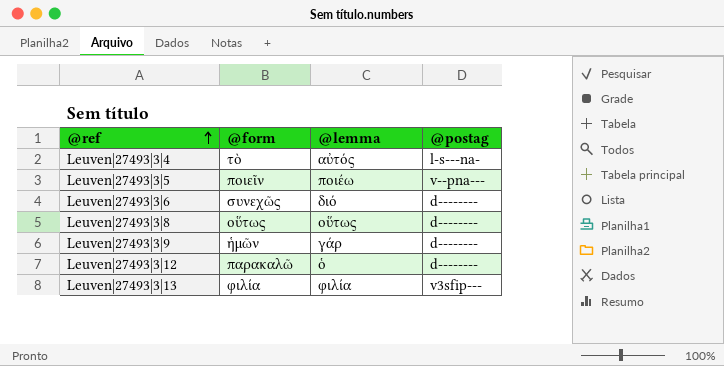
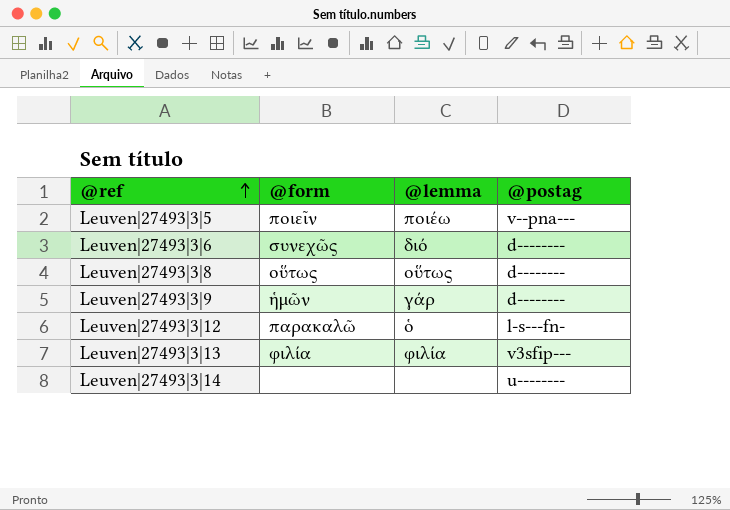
row Leuven|27493|3|4: τὸ | αὐτός | l-s---na- -> none
Leuven|27493|3|12 | @postag: d-------- -> l-s---fn-
row Leuven|27493|3|14: none -> none | none | u--------

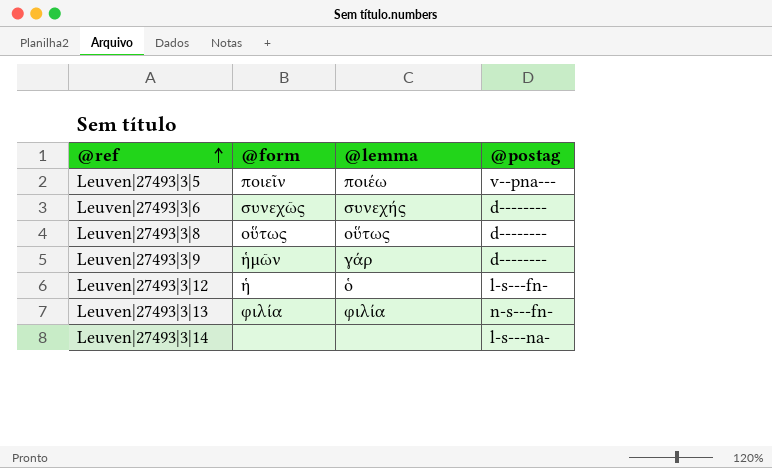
Leuven|27493|3|6 | @lemma: διό -> συνεχής
Leuven|27493|3|12 | @form: παρακαλῶ -> ἡ
Leuven|27493|3|13 | @postag: v3sfip--- -> n-s---fn-
Leuven|27493|3|14 | @postag: u-------- -> l-s---na-

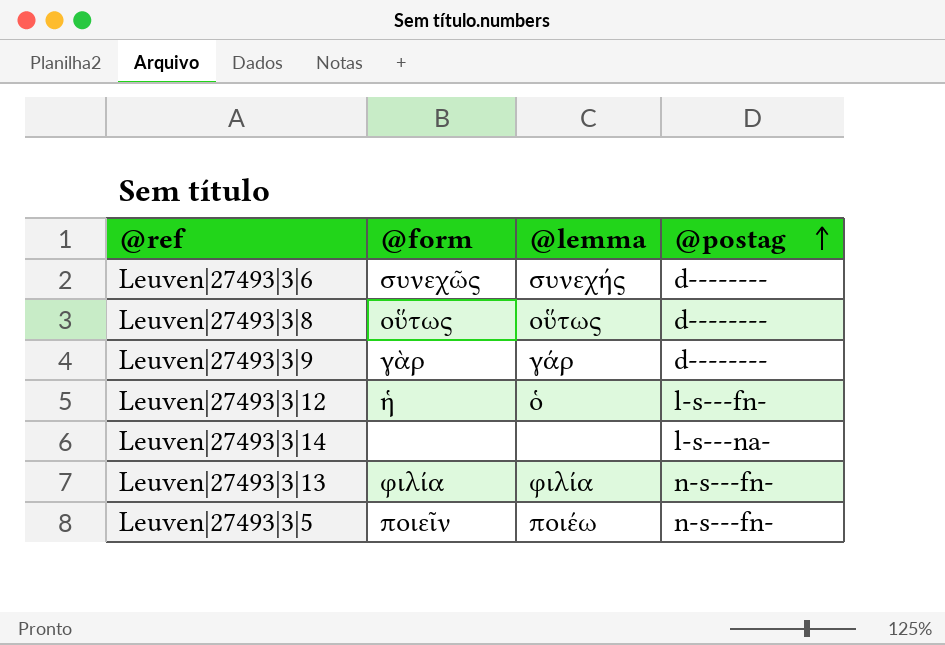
row order: @ref ascending -> @postag ascending
Leuven|27493|3|9 | @form: ἡμῶν -> γὰρ
Leuven|27493|3|5 | @postag: v--pna--- -> n-s---fn-

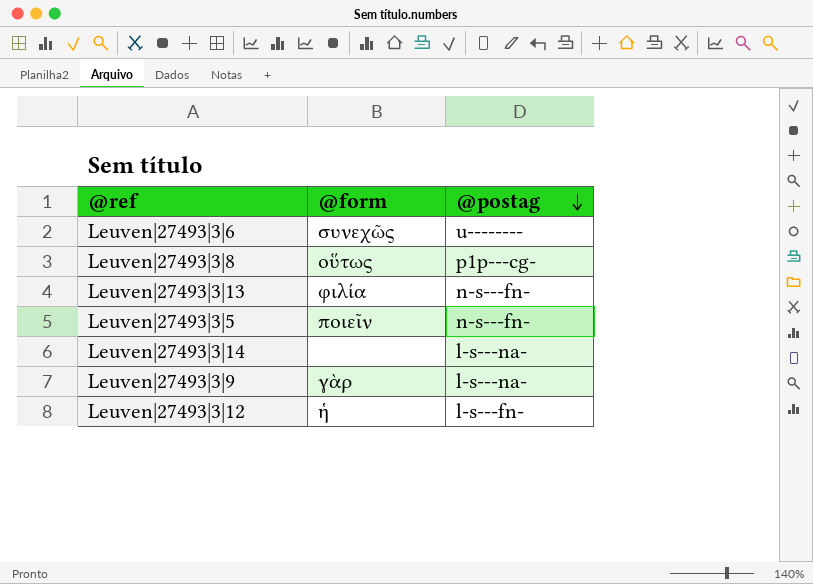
row order: @postag ascending -> @postag descending
column @lemma | position: 3 -> none
Leuven|27493|3|6 | @postag: d-------- -> u--------
Leuven|27493|3|8 | @postag: d-------- -> p1p---cg-
Leuven|27493|3|9 | @postag: d-------- -> l-s---na-

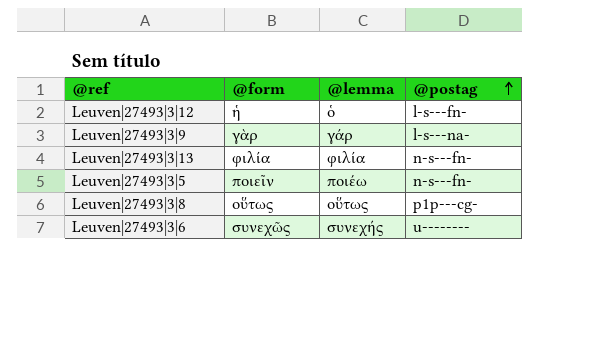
row order: @postag descending -> @postag ascending
column @lemma | position: none -> 3
row Leuven|27493|3|14: none | l-s---na- -> none

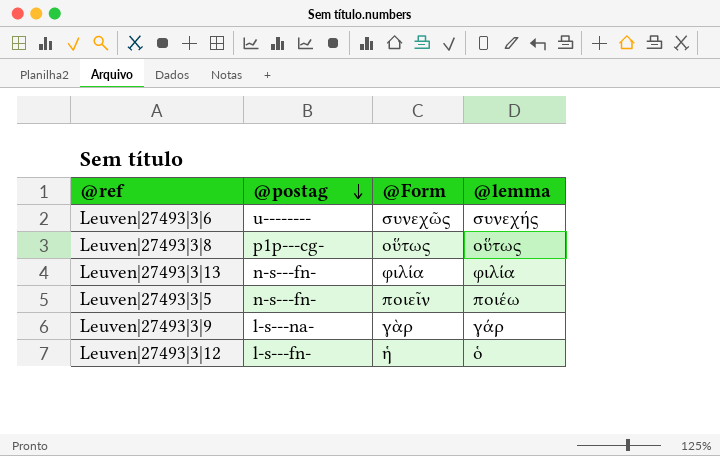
row order: @postag ascending -> @postag descending
column @postag | position: 4 -> 2
column name: @form -> @Form

